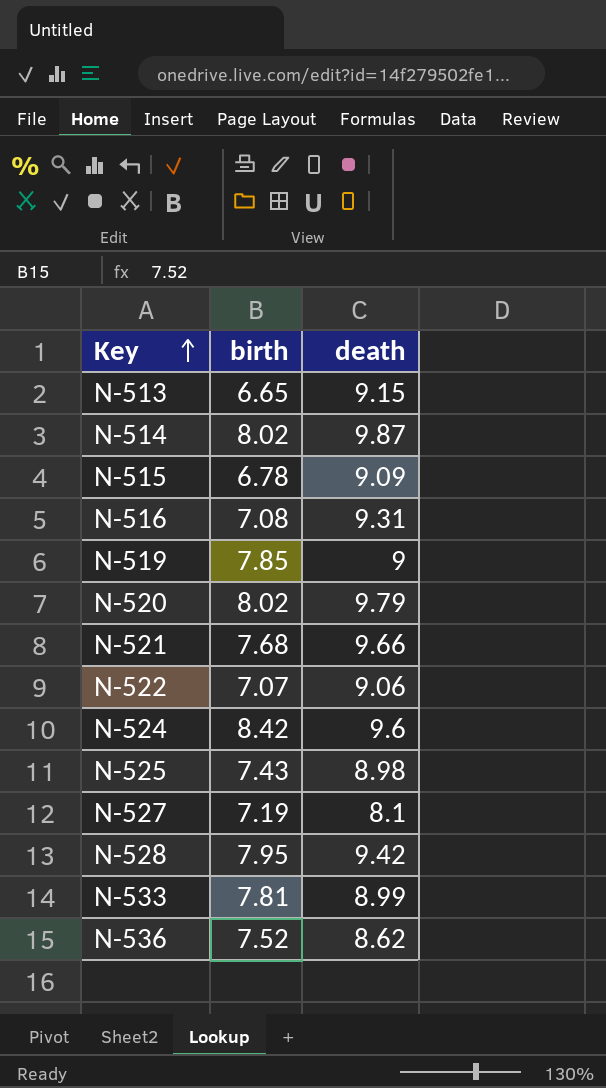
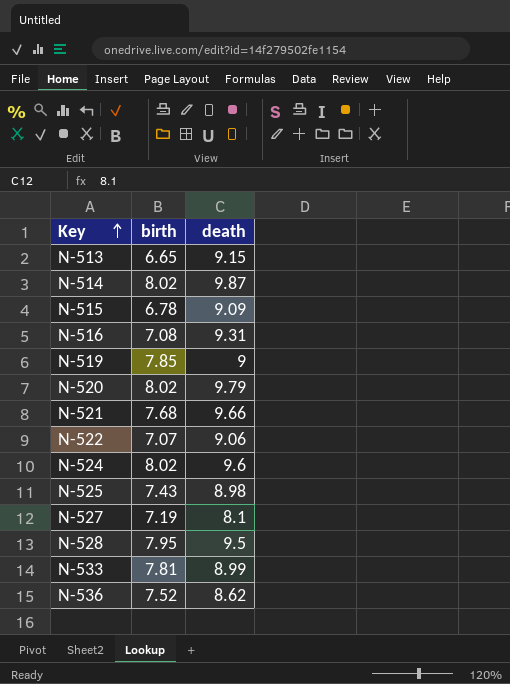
N-524 | birth: 8.42 -> 8.02
N-528 | death: 9.42 -> 9.5

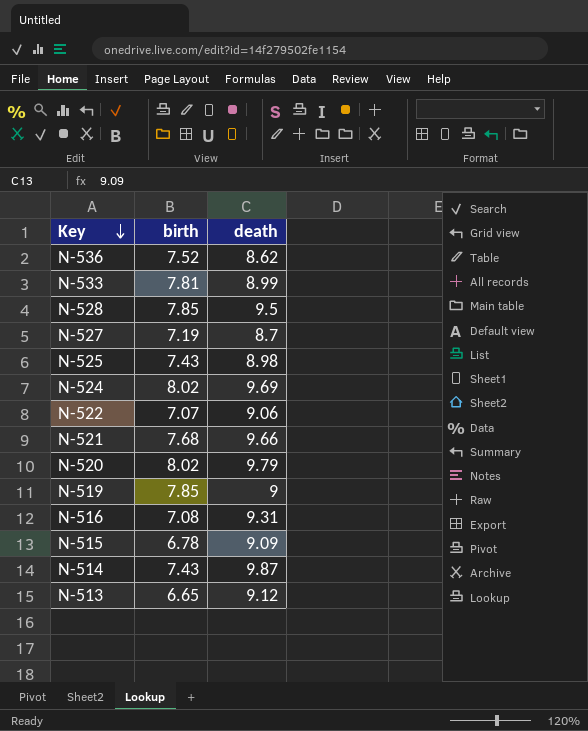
row order: Key ascending -> Key descending
N-528 | birth: 7.95 -> 7.85
N-527 | death: 8.1 -> 8.7
N-524 | death: 9.6 -> 9.69
N-514 | birth: 8.02 -> 7.43
N-513 | death: 9.15 -> 9.12

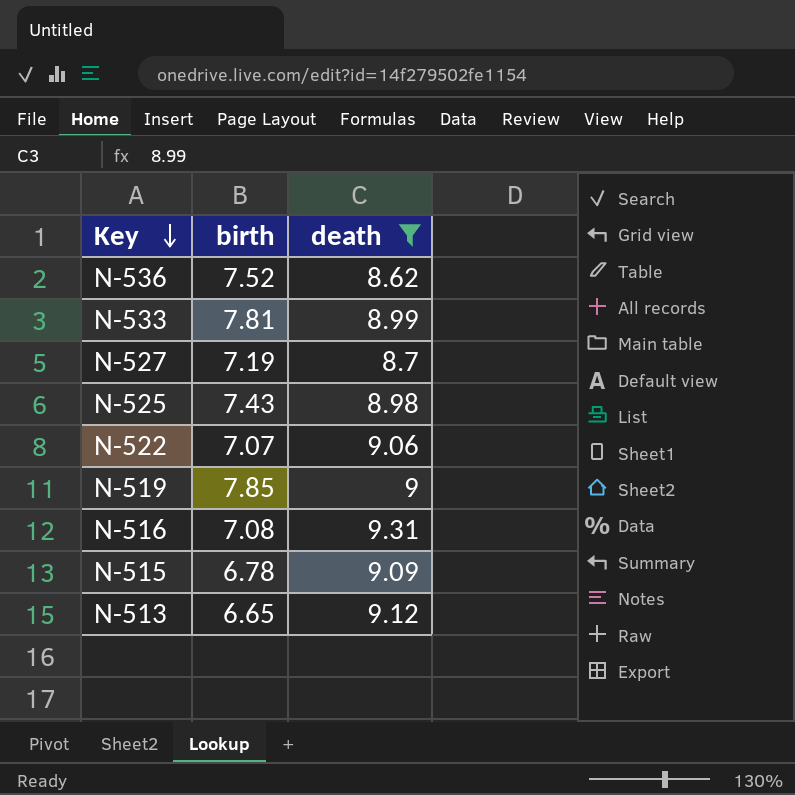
filter: none -> death <= 9.31

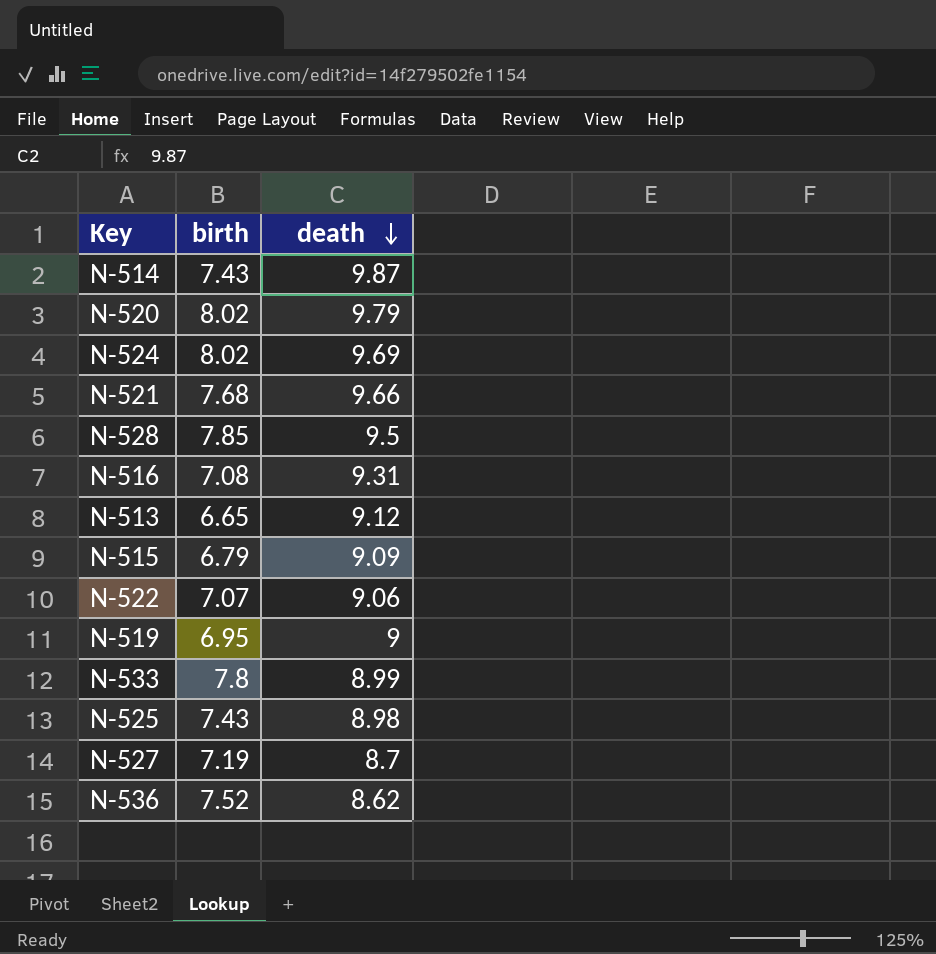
filter: death <= 9.31 -> none
row order: Key descending -> death descending
N-515 | birth: 6.78 -> 6.79
N-519 | birth: 7.85 -> 6.95
N-533 | birth: 7.81 -> 7.8

